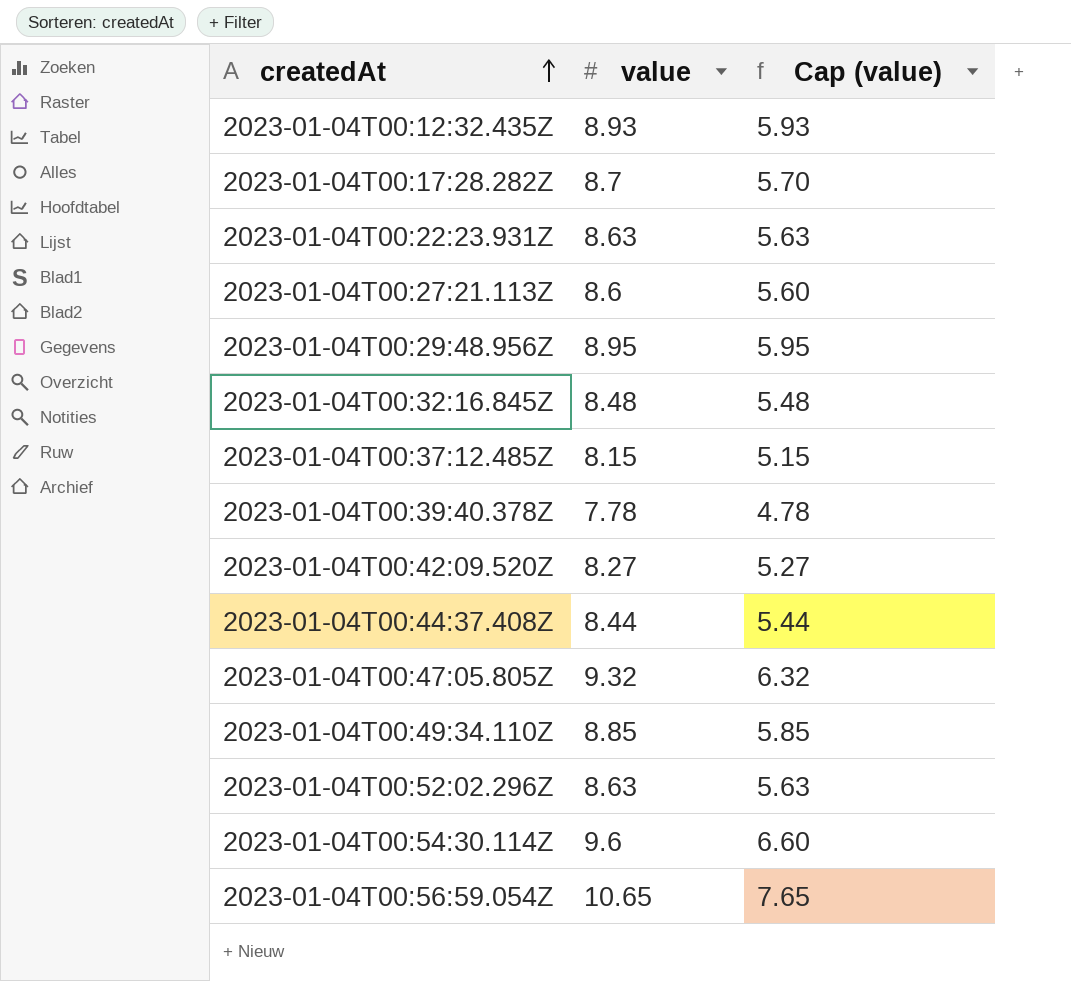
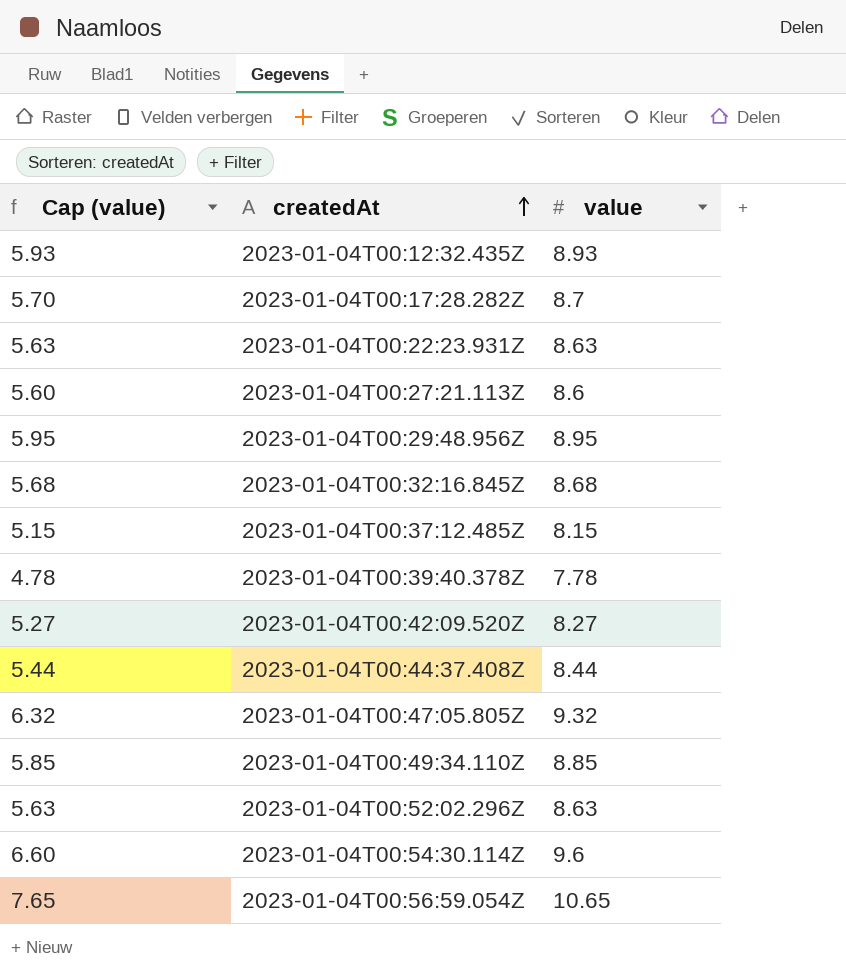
column Cap (value) | position: 3 -> 1
2023-01-04T00:32:16.845Z | Cap (value): 5.48 -> 5.68
2023-01-04T00:32:16.845Z | value: 8.48 -> 8.68

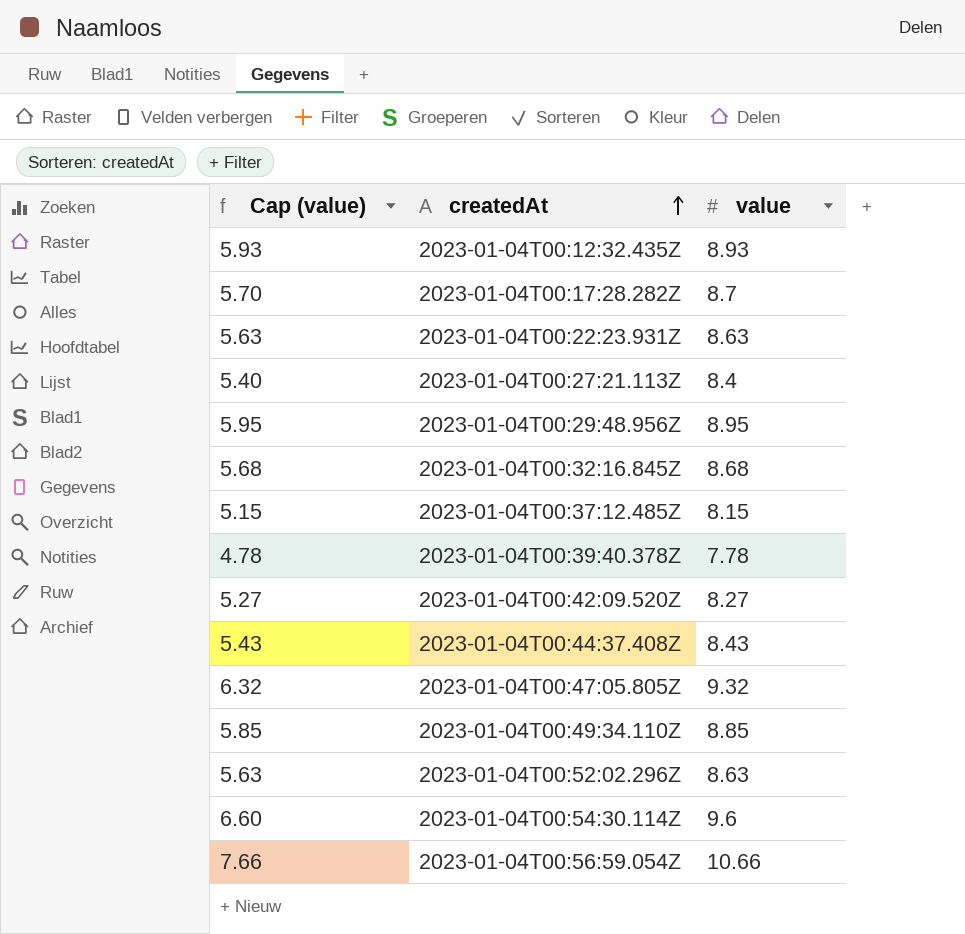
2023-01-04T00:27:21.113Z | Cap (value): 5.60 -> 5.40
2023-01-04T00:27:21.113Z | value: 8.6 -> 8.4
2023-01-04T00:44:37.408Z | Cap (value): 5.44 -> 5.43
2023-01-04T00:44:37.408Z | value: 8.44 -> 8.43
2023-01-04T00:56:59.054Z | Cap (value): 7.65 -> 7.66
2023-01-04T00:56:59.054Z | value: 10.65 -> 10.66

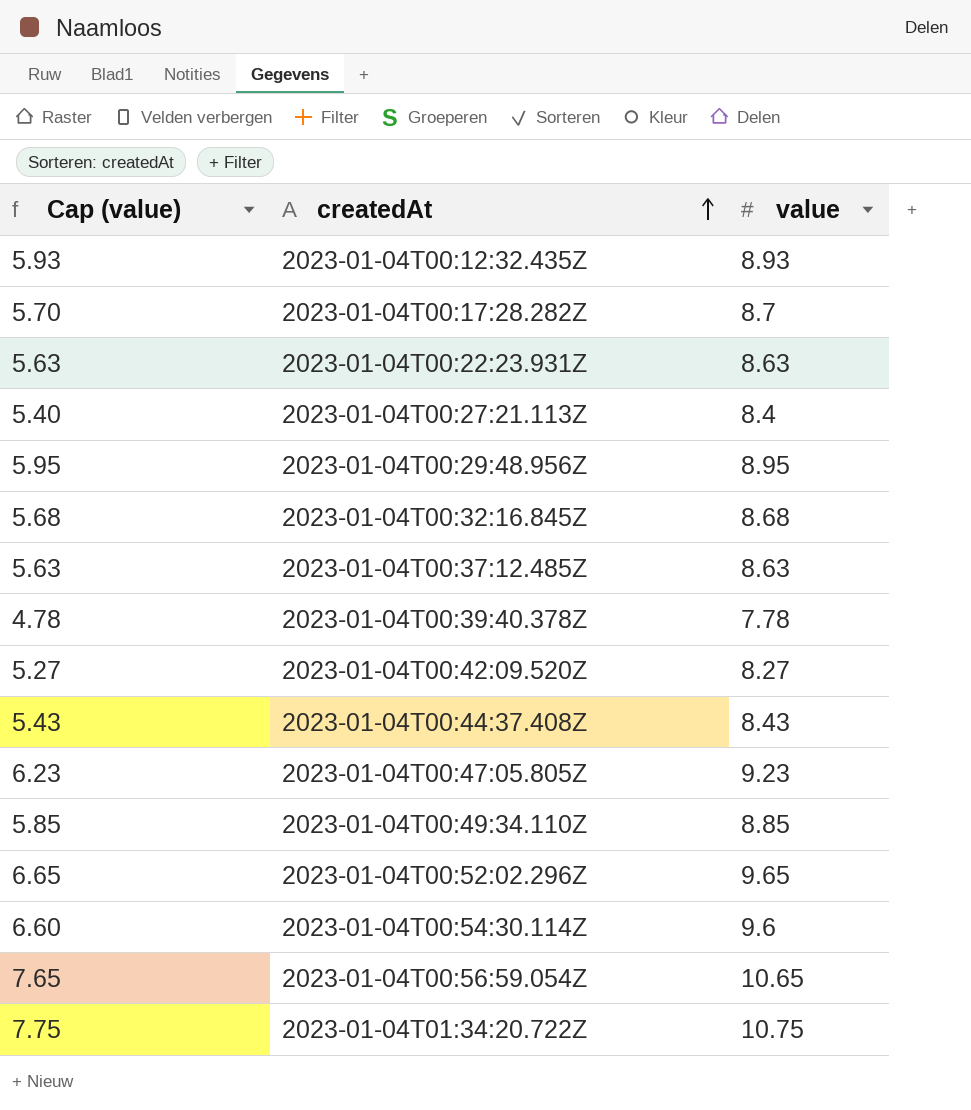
2023-01-04T00:37:12.485Z | Cap (value): 5.15 -> 5.63
2023-01-04T00:37:12.485Z | value: 8.15 -> 8.63
2023-01-04T00:47:05.805Z | Cap (value): 6.32 -> 6.23
2023-01-04T00:47:05.805Z | value: 9.32 -> 9.23
2023-01-04T00:52:02.296Z | Cap (value): 5.63 -> 6.65
2023-01-04T00:52:02.296Z | value: 8.63 -> 9.65
2023-01-04T00:56:59.054Z | Cap (value): 7.66 -> 7.65
2023-01-04T00:56:59.054Z | value: 10.66 -> 10.65
row 2023-01-04T01:34:20.722Z: none -> 7.75 | 10.75

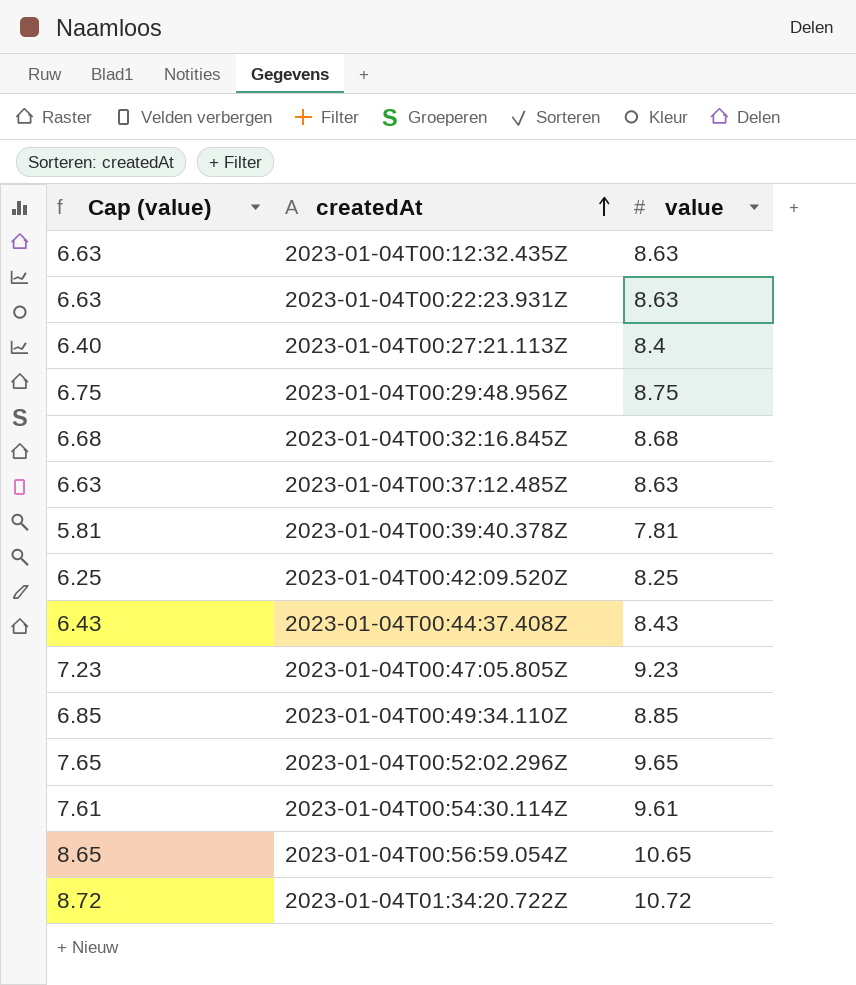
column Cap (value) | formula: [value] - 3 -> [value] - 2
row 2023-01-04T00:17:28.282Z: 5.70 | 8.7 -> none
2023-01-04T00:12:32.435Z | value: 8.93 -> 8.63
2023-01-04T00:29:48.956Z | value: 8.95 -> 8.75
2023-01-04T00:39:40.378Z | value: 7.78 -> 7.81
2023-01-04T00:42:09.520Z | value: 8.27 -> 8.25
2023-01-04T00:54:30.114Z | value: 9.6 -> 9.61
2023-01-04T01:34:20.722Z | value: 10.75 -> 10.72

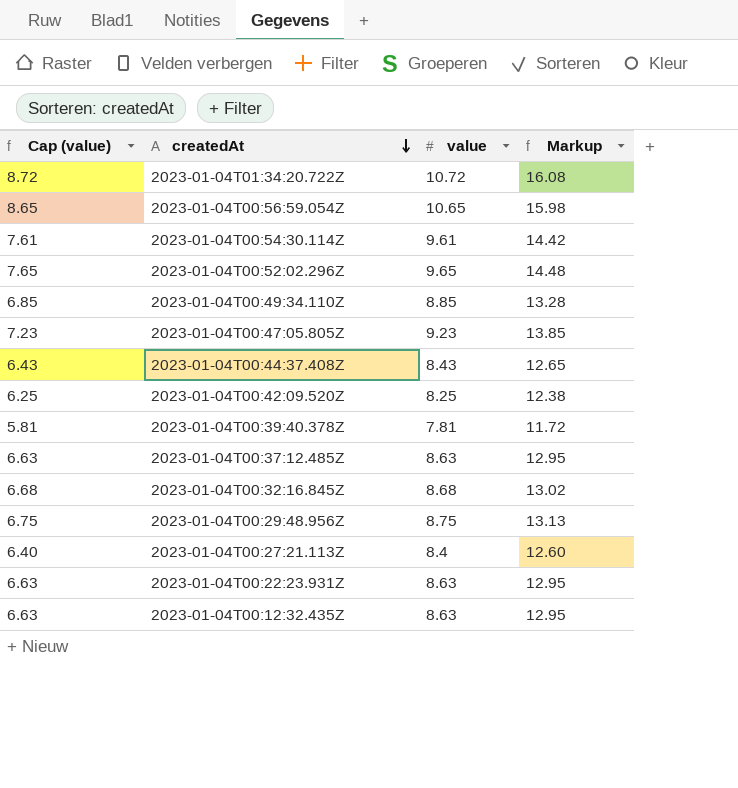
row order: createdAt ascending -> createdAt descending
column Markup | formula: none -> [value] * 1.5

